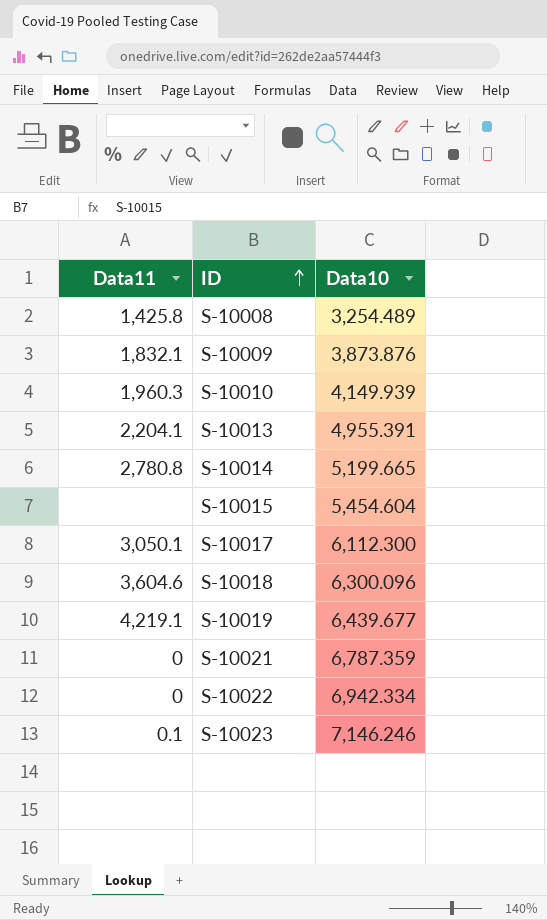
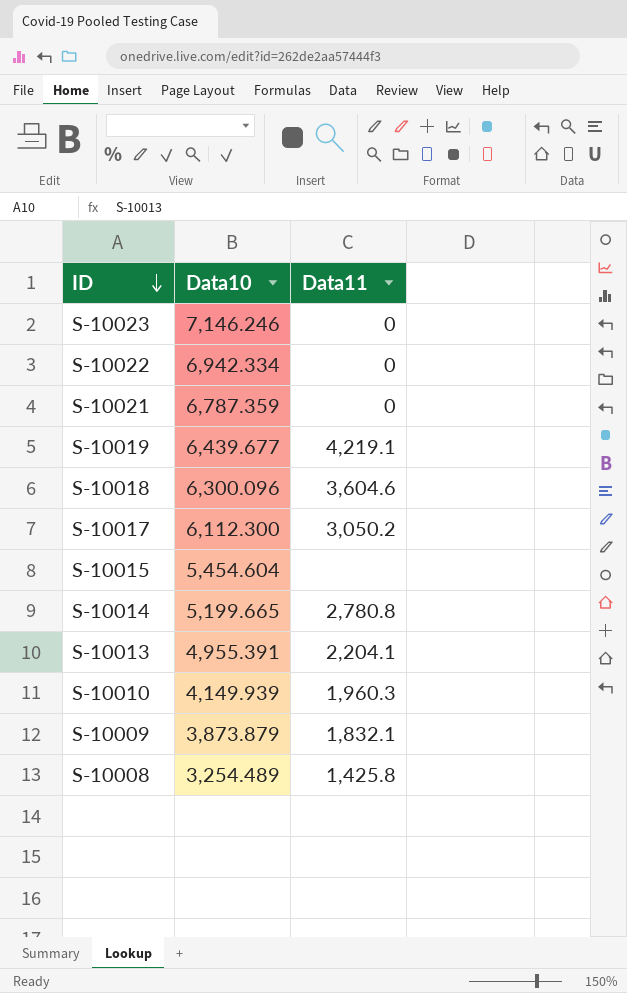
row order: ID ascending -> ID descending
column Data11 | position: 1 -> 3
S-10023 | Data11: 0.1 -> 0
S-10017 | Data11: 3,050.1 -> 3,050.2
S-10009 | Data10: 3,873.876 -> 3,873.879

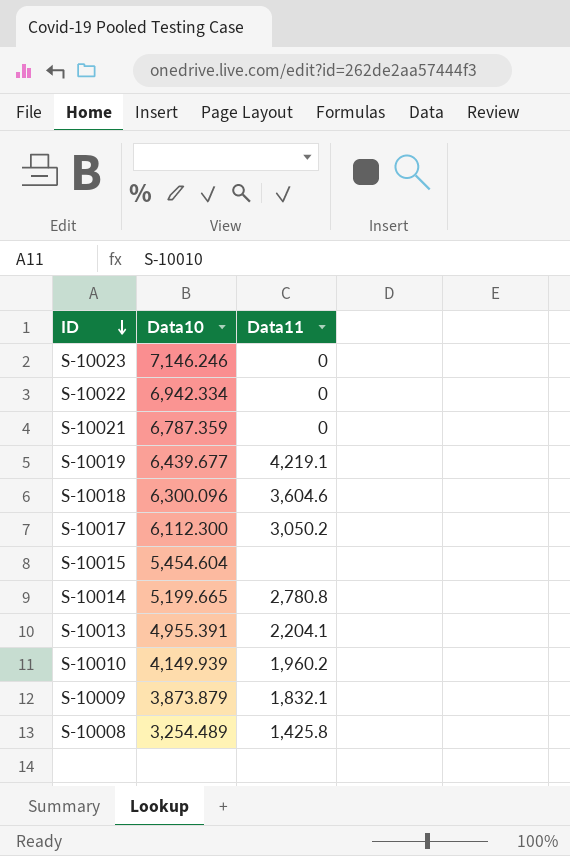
S-10010 | Data11: 1,960.3 -> 1,960.2

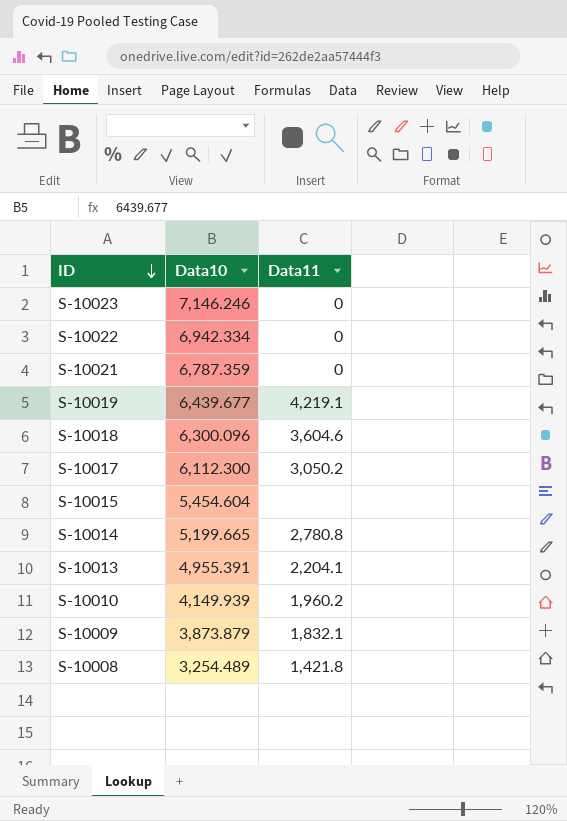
S-10008 | Data11: 1,425.8 -> 1,421.8

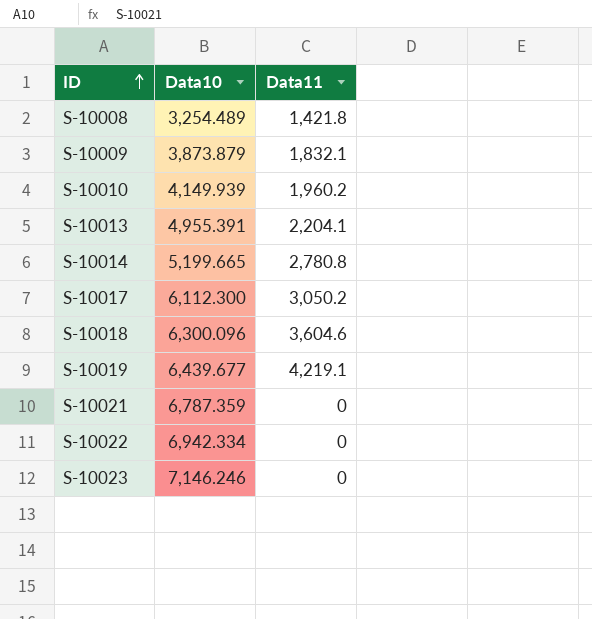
row order: ID descending -> ID ascending
row S-10015: 5,454.604 | none -> none

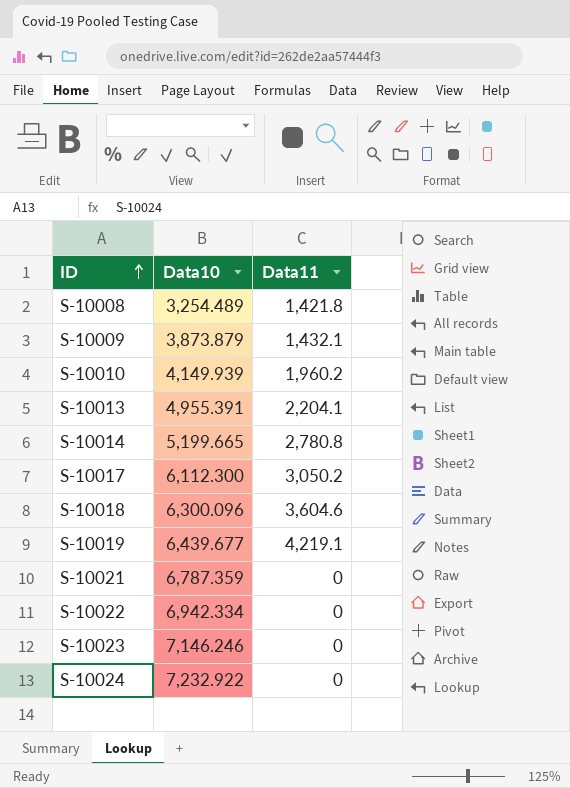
S-10009 | Data11: 1,832.1 -> 1,432.1
row S-10024: none -> 7,232.922 | 0

